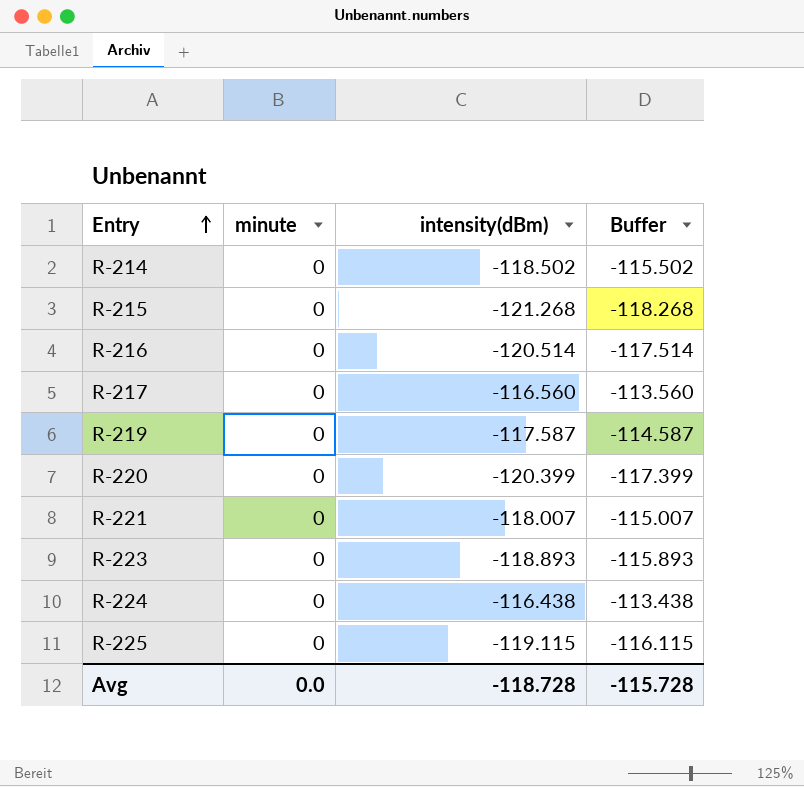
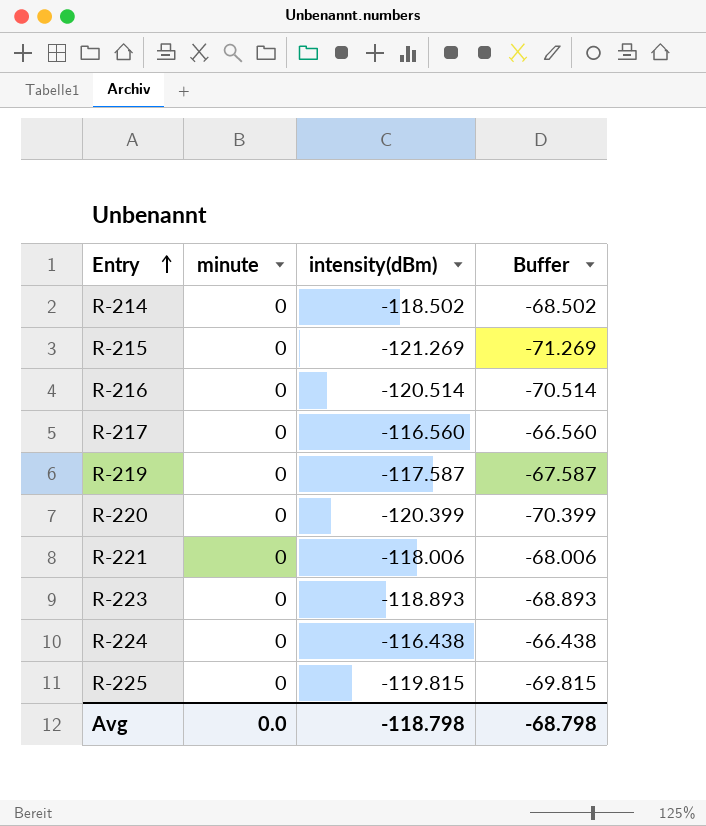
column Buffer | formula: [intensity(dBm)] + 3 -> [intensity(dBm)] + 50
R-215 | intensity(dBm): -121.268 -> -121.269
R-221 | intensity(dBm): -118.007 -> -118.006
R-225 | intensity(dBm): -119.115 -> -119.815
Avg | intensity(dBm): -118.728 -> -118.798
Avg | Buffer: -115.728 -> -68.798

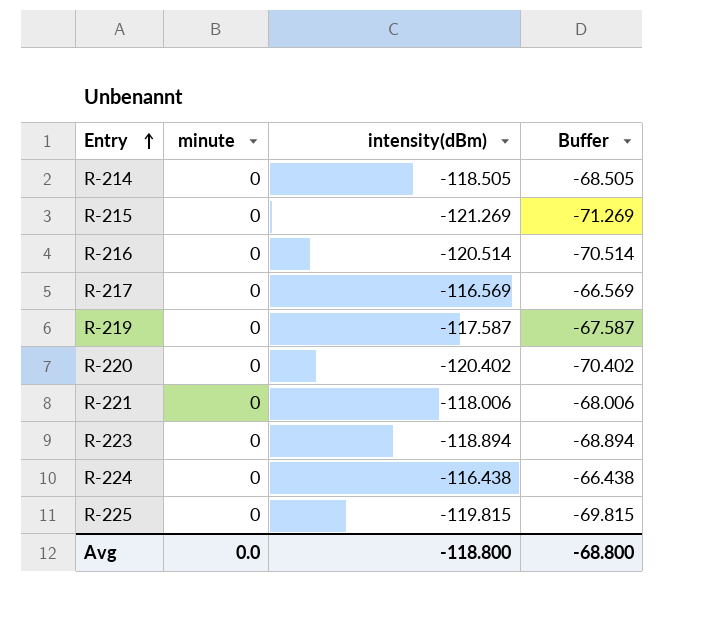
R-214 | intensity(dBm): -118.502 -> -118.505
R-214 | Buffer: -68.502 -> -68.505
R-217 | intensity(dBm): -116.560 -> -116.569
R-217 | Buffer: -66.560 -> -66.569
R-220 | intensity(dBm): -120.399 -> -120.402
R-220 | Buffer: -70.399 -> -70.402
R-223 | intensity(dBm): -118.893 -> -118.894
R-223 | Buffer: -68.893 -> -68.894
Avg | intensity(dBm): -118.798 -> -118.800
Avg | Buffer: -68.798 -> -68.800

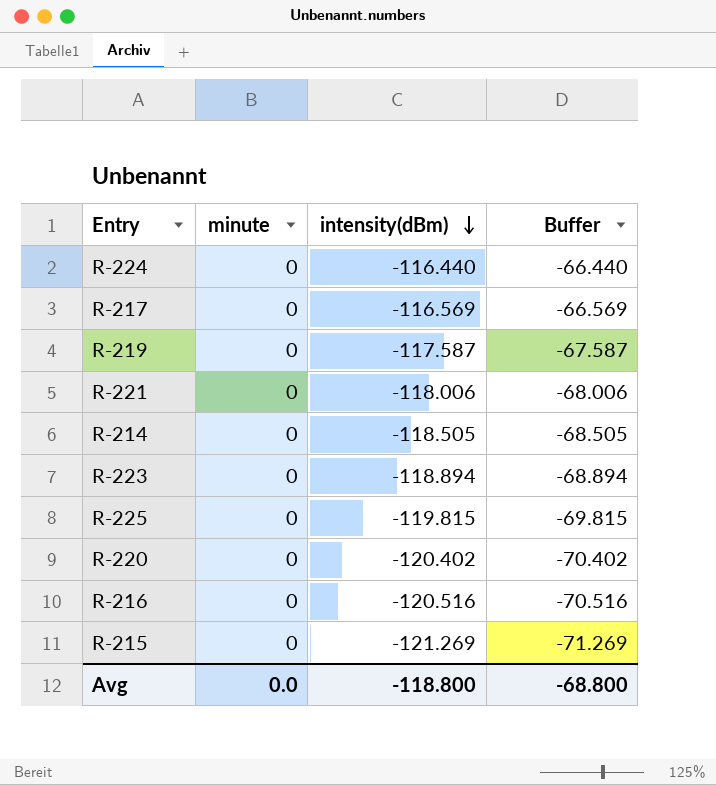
row order: Entry ascending -> intensity(dBm) descending
R-224 | intensity(dBm): -116.438 -> -116.440
R-224 | Buffer: -66.438 -> -66.440
R-216 | intensity(dBm): -120.514 -> -120.516
R-216 | Buffer: -70.514 -> -70.516

